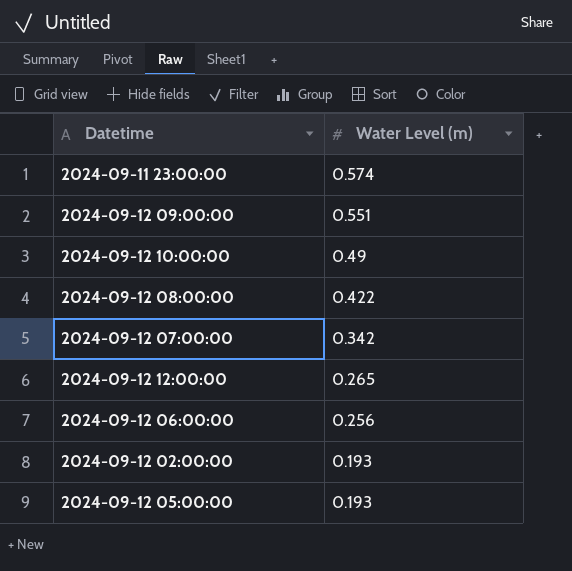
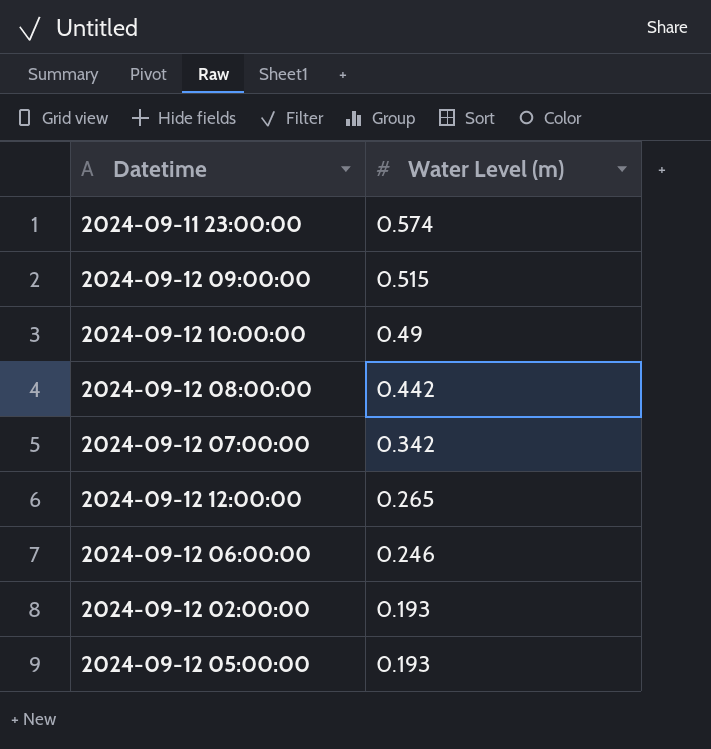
2024-09-12 09:00:00 | Water Level (m): 0.551 -> 0.515
2024-09-12 08:00:00 | Water Level (m): 0.422 -> 0.442
2024-09-12 06:00:00 | Water Level (m): 0.256 -> 0.246

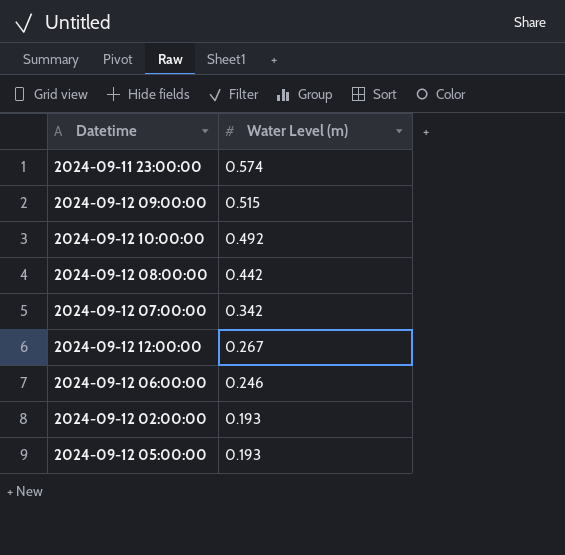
2024-09-12 10:00:00 | Water Level (m): 0.49 -> 0.492
2024-09-12 12:00:00 | Water Level (m): 0.265 -> 0.267

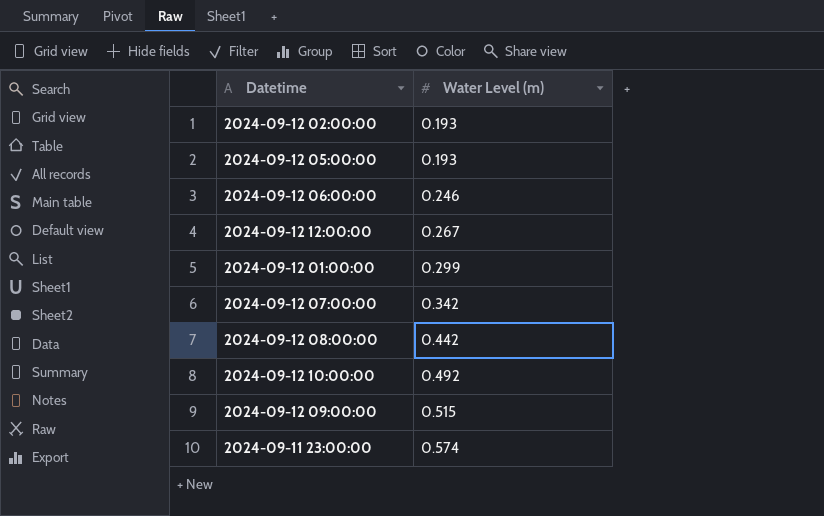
row order: Water Level (m) descending -> Water Level (m) ascending
row 2024-09-12 01:00:00: none -> 0.299

